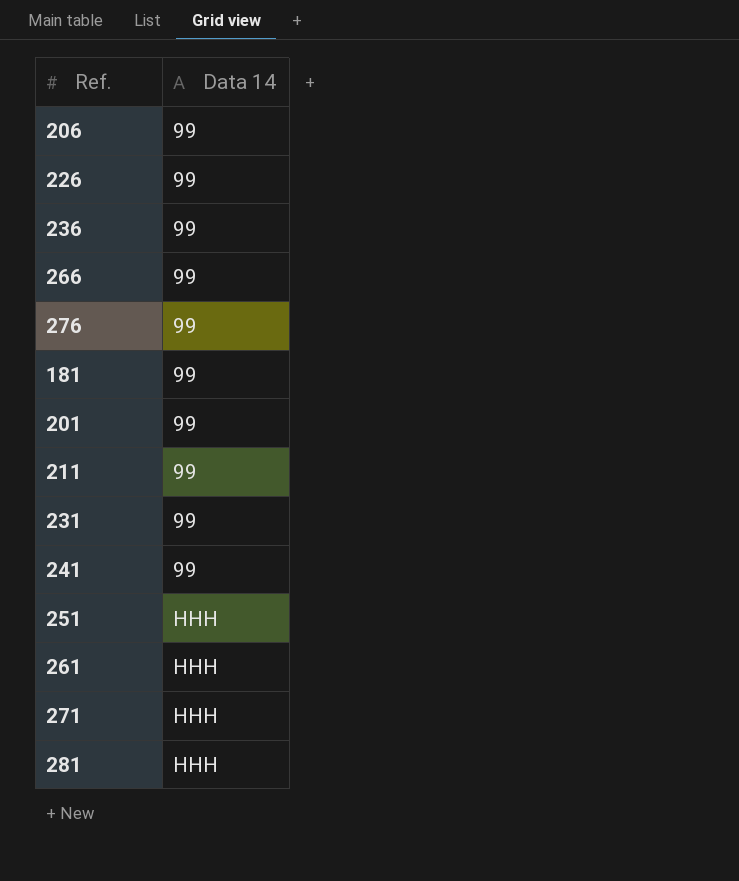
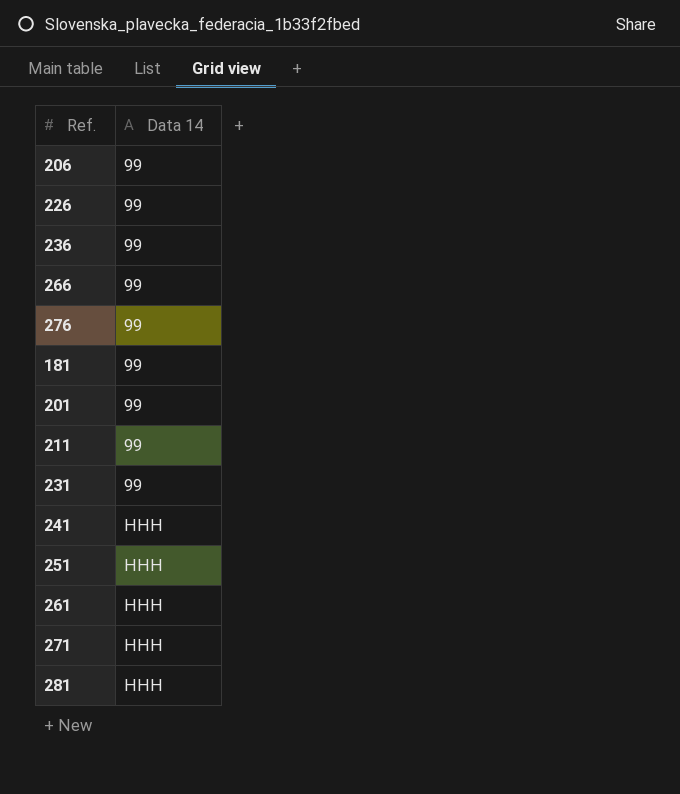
241 | Data 14: 99 -> HHH

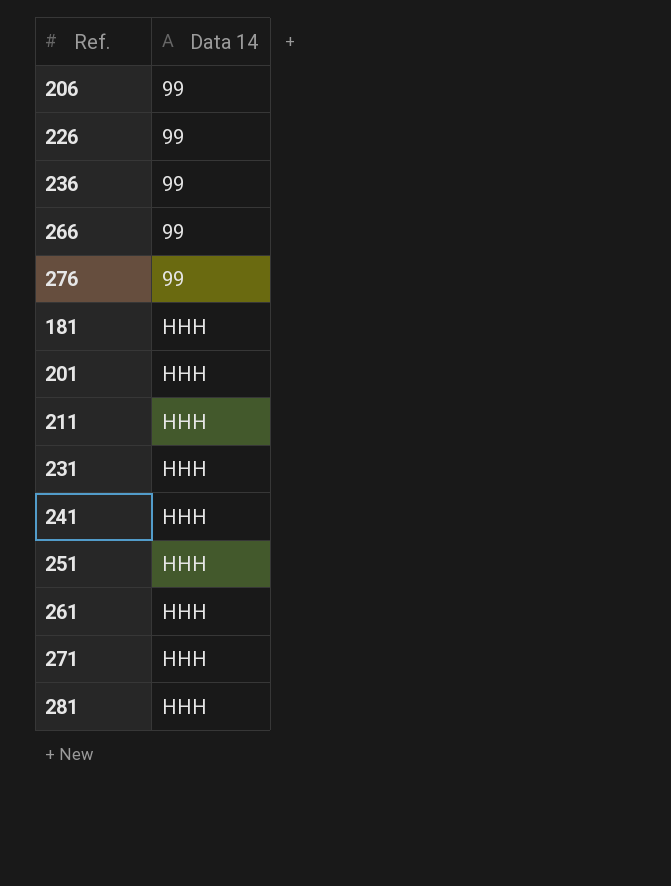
181 | Data 14: 99 -> HHH
201 | Data 14: 99 -> HHH
211 | Data 14: 99 -> HHH
231 | Data 14: 99 -> HHH

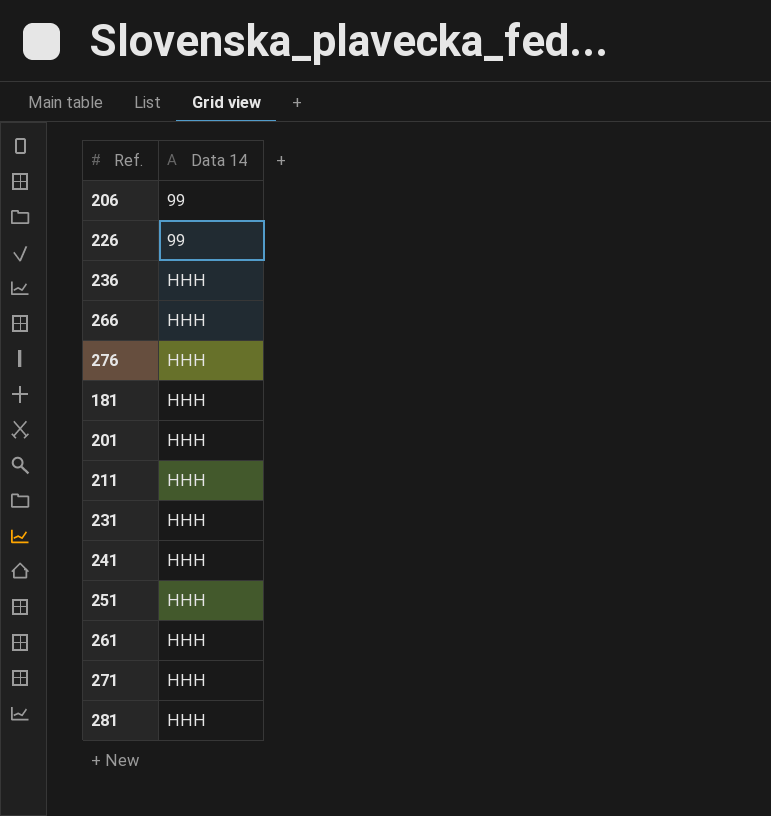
236 | Data 14: 99 -> HHH
266 | Data 14: 99 -> HHH
276 | Data 14: 99 -> HHH

